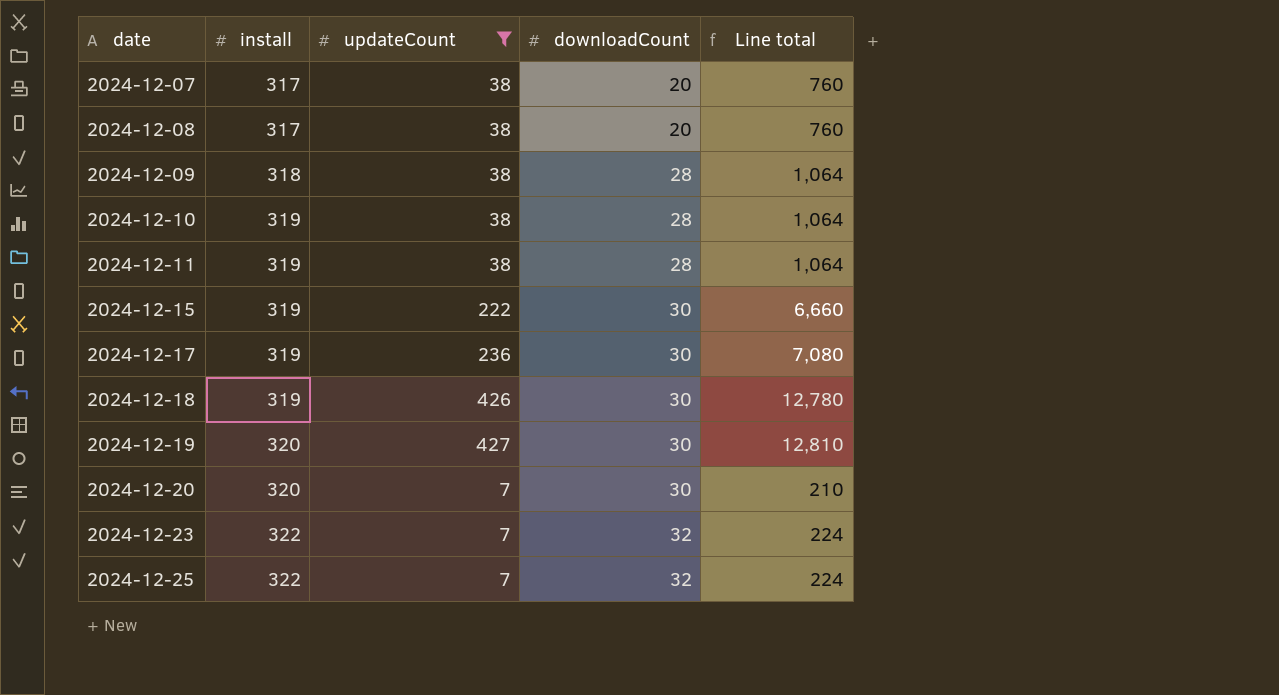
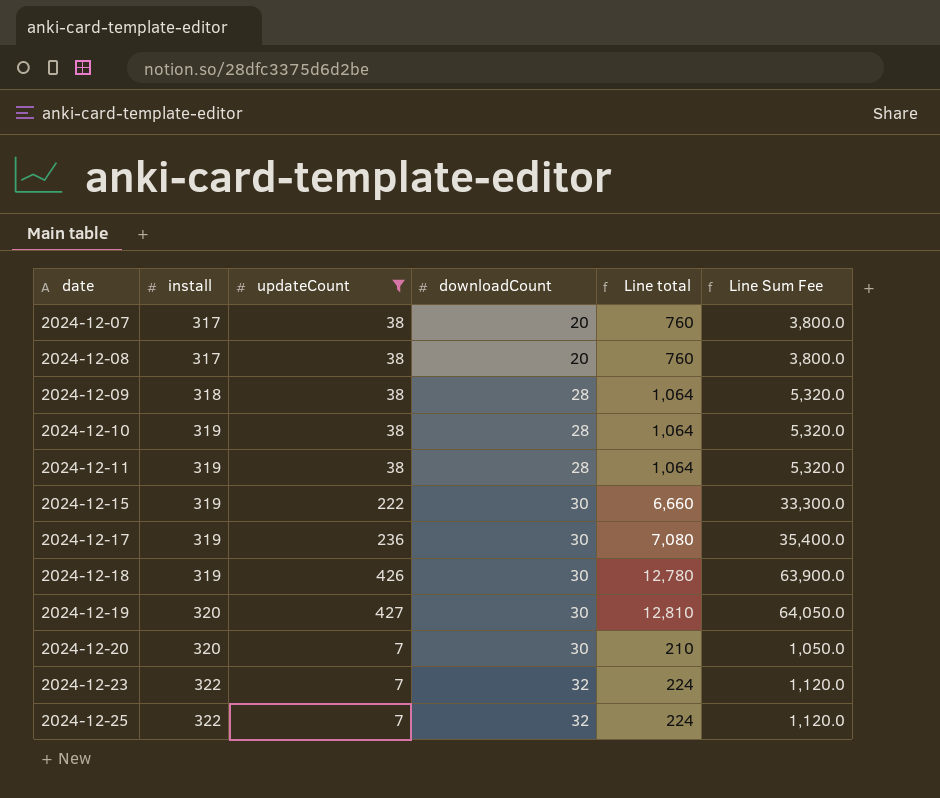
column Line Sum Fee | formula: none -> [Line total] * 5

